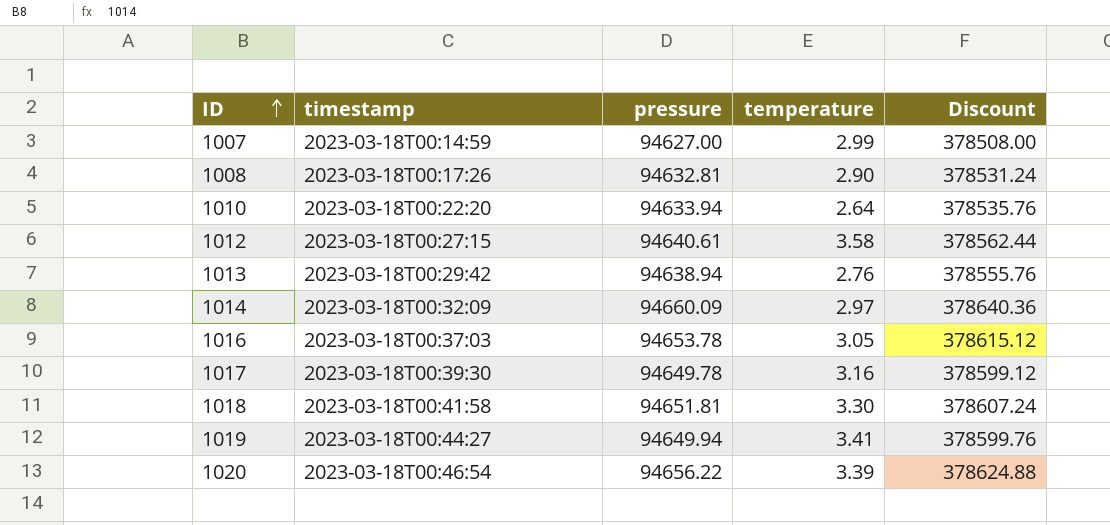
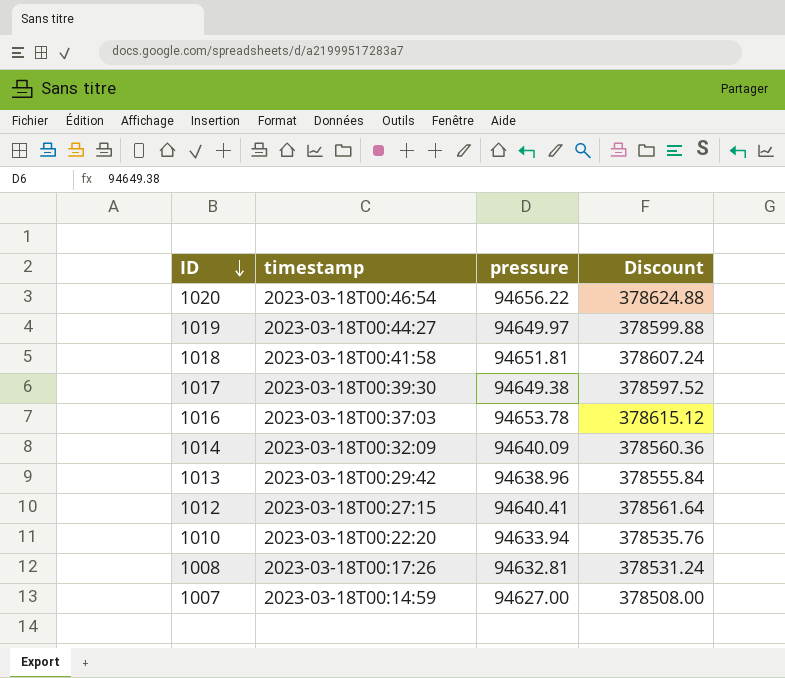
row order: ID ascending -> ID descending
column temperature | position: 4 -> none
1019 | pressure: 94649.94 -> 94649.97
1019 | Discount: 378599.76 -> 378599.88
1017 | pressure: 94649.78 -> 94649.38
1017 | Discount: 378599.12 -> 378597.52
1014 | pressure: 94660.09 -> 94640.09
1014 | Discount: 378640.36 -> 378560.36
1013 | pressure: 94638.94 -> 94638.96
1013 | Discount: 378555.76 -> 378555.84
1012 | pressure: 94640.61 -> 94640.41
1012 | Discount: 378562.44 -> 378561.64

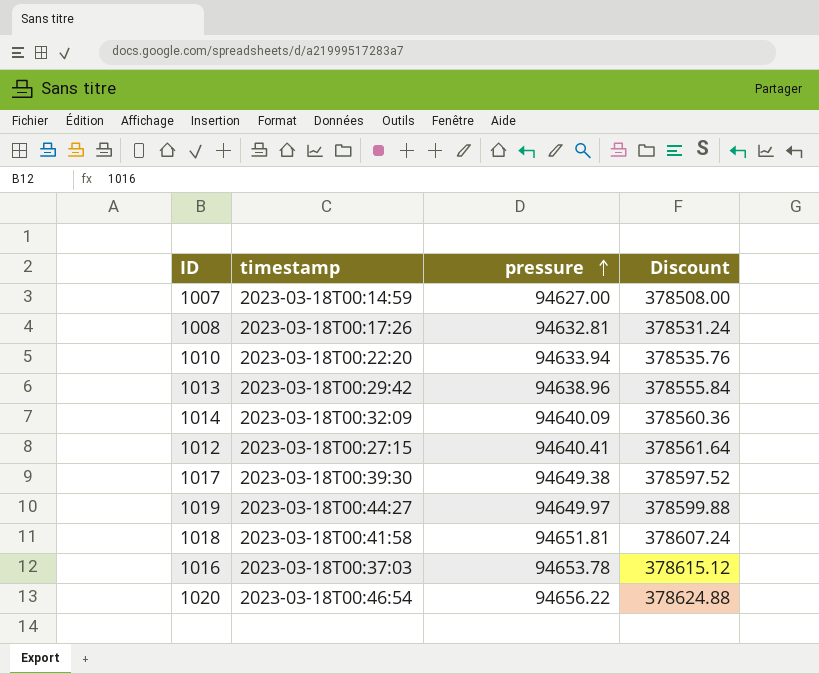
row order: ID descending -> pressure ascending

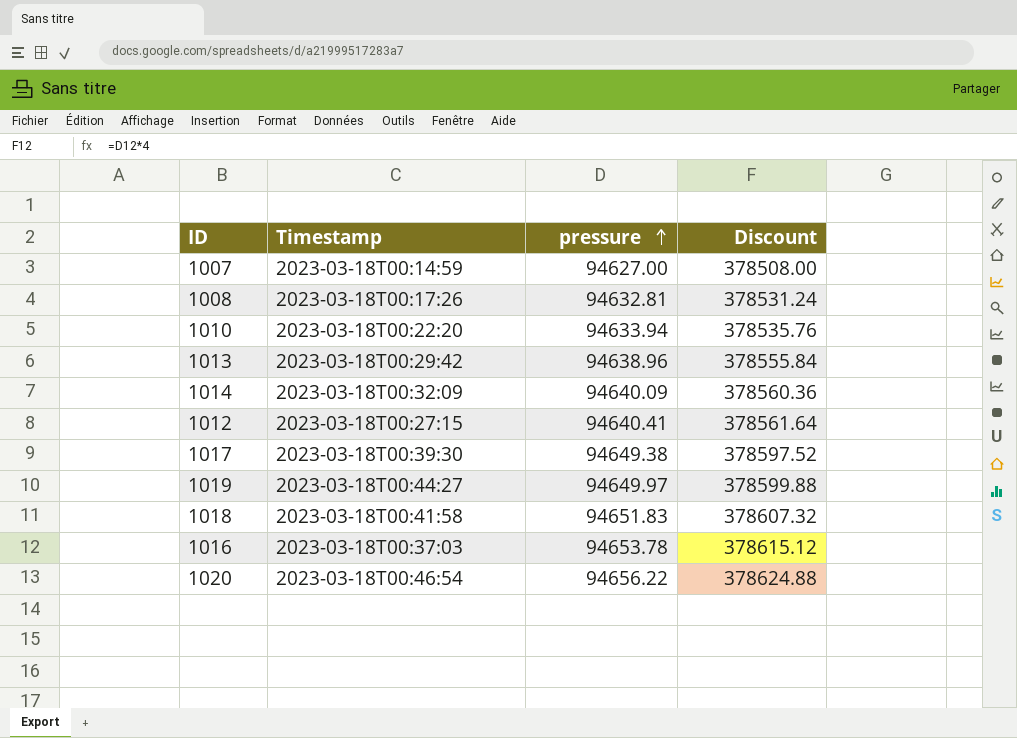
column name: timestamp -> Timestamp
1018 | pressure: 94651.81 -> 94651.83
1018 | Discount: 378607.24 -> 378607.32

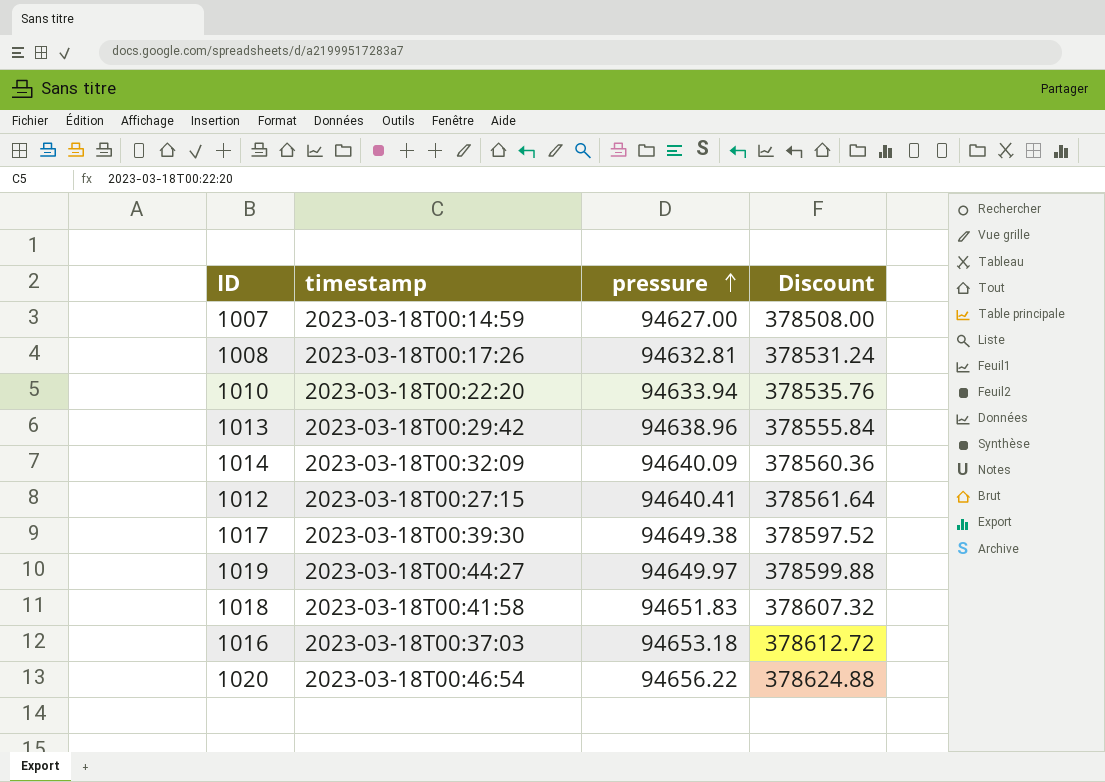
column name: Timestamp -> timestamp
1016 | pressure: 94653.78 -> 94653.18
1016 | Discount: 378615.12 -> 378612.72

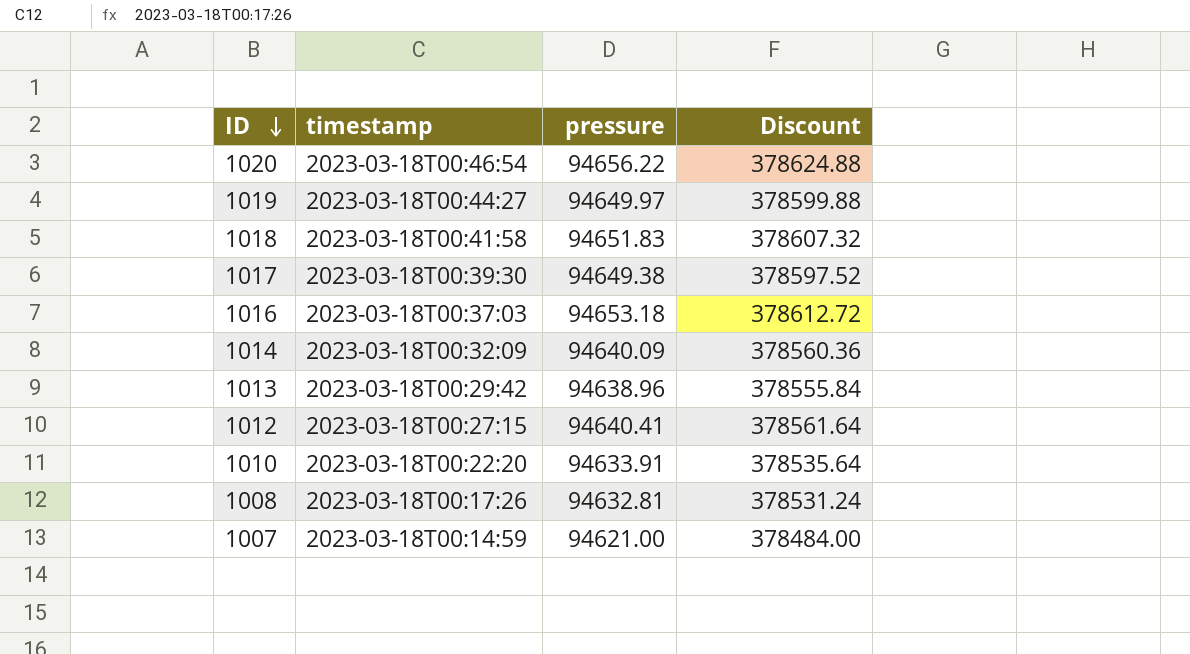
row order: pressure ascending -> ID descending
1010 | pressure: 94633.94 -> 94633.91
1010 | Discount: 378535.76 -> 378535.64
1007 | pressure: 94627.00 -> 94621.00
1007 | Discount: 378508.00 -> 378484.00

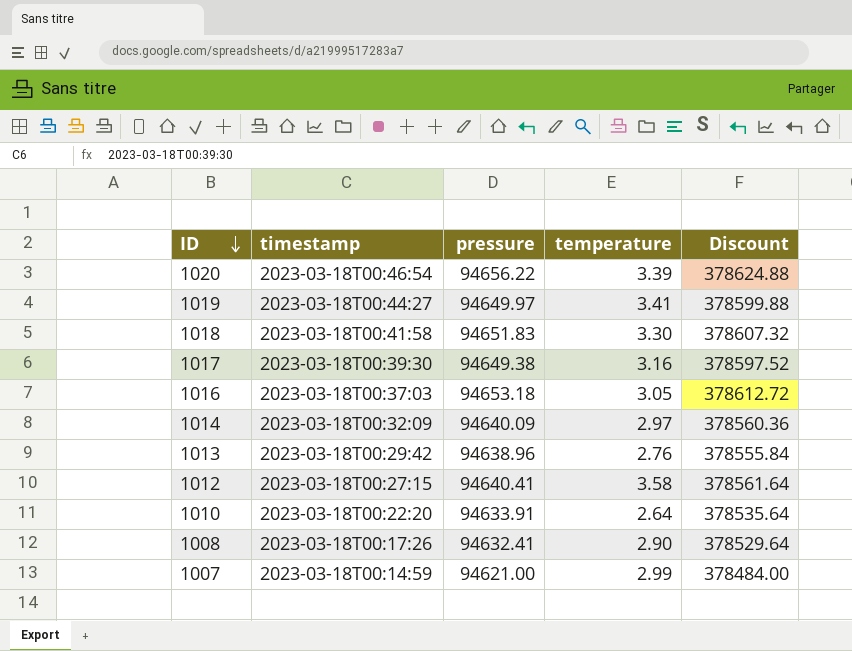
column temperature | position: none -> 4
1008 | pressure: 94632.81 -> 94632.41
1008 | Discount: 378531.24 -> 378529.64

